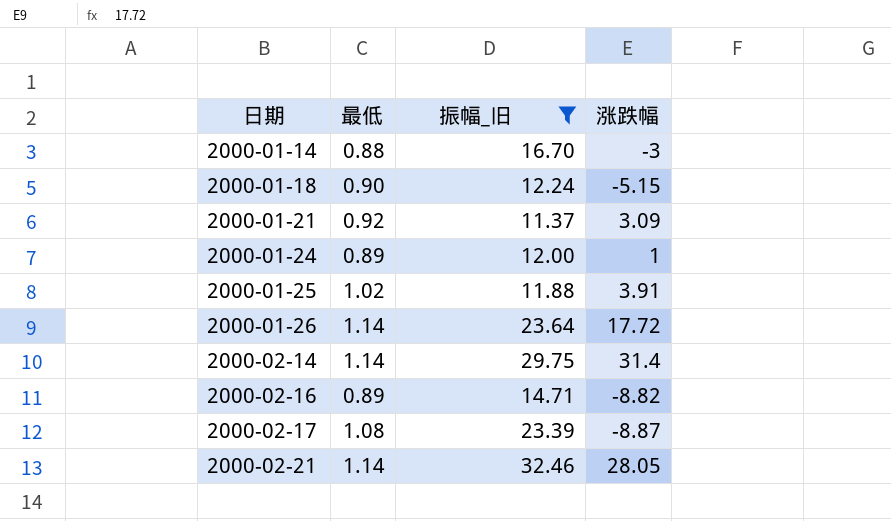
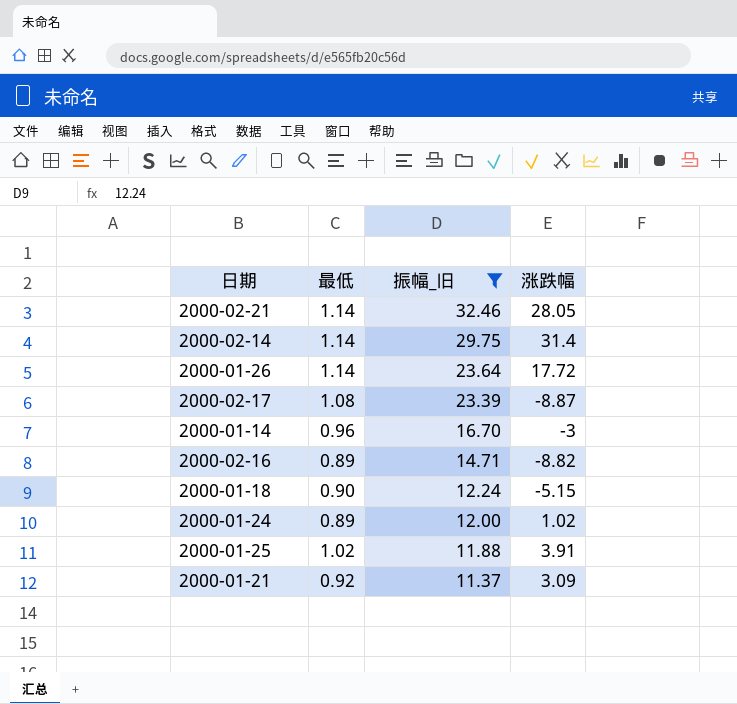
row order: 日期 ascending -> 振幅_旧 descending
2000-01-14 | 最低: 0.88 -> 0.96
2000-01-24 | 涨跌幅: 1 -> 1.02

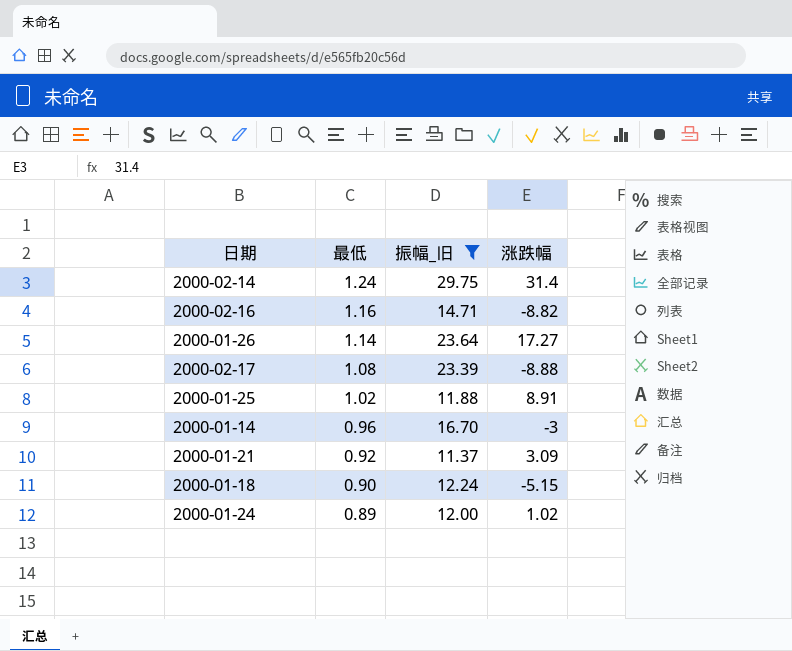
row order: 振幅_旧 descending -> 最低 descending
row 2000-02-21: 1.14 | 32.46 | 28.05 -> none
2000-02-14 | 最低: 1.14 -> 1.24
2000-02-16 | 最低: 0.89 -> 1.16
2000-01-26 | 涨跌幅: 17.72 -> 17.27
2000-02-17 | 涨跌幅: -8.87 -> -8.88
2000-01-25 | 涨跌幅: 3.91 -> 8.91

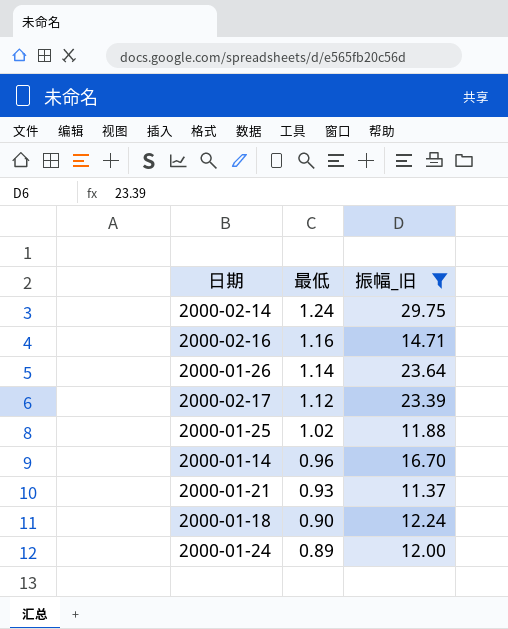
column 涨跌幅 | position: 4 -> none
2000-02-17 | 最低: 1.08 -> 1.12
2000-01-21 | 最低: 0.92 -> 0.93

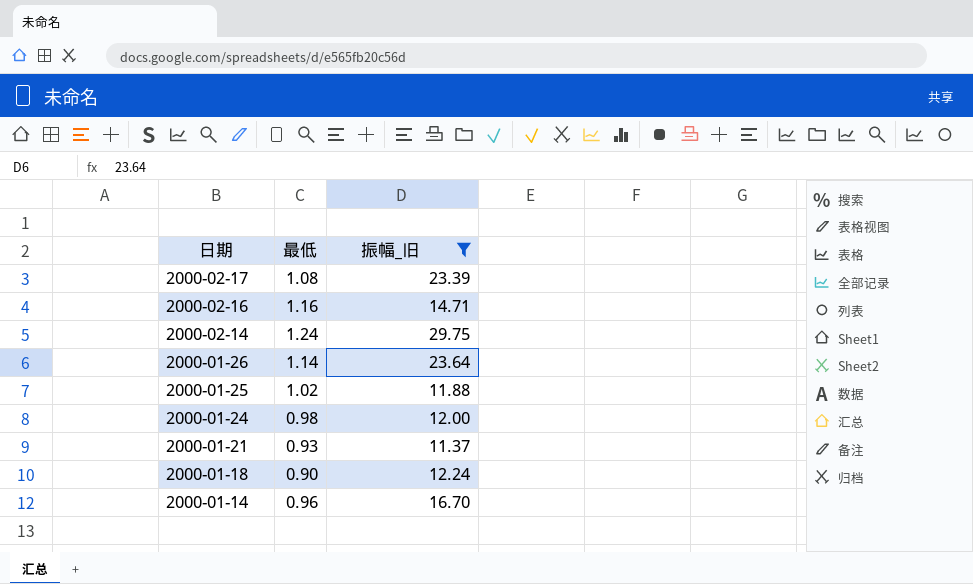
row order: 最低 descending -> 日期 descending
2000-02-17 | 最低: 1.12 -> 1.08
2000-01-24 | 最低: 0.89 -> 0.98

